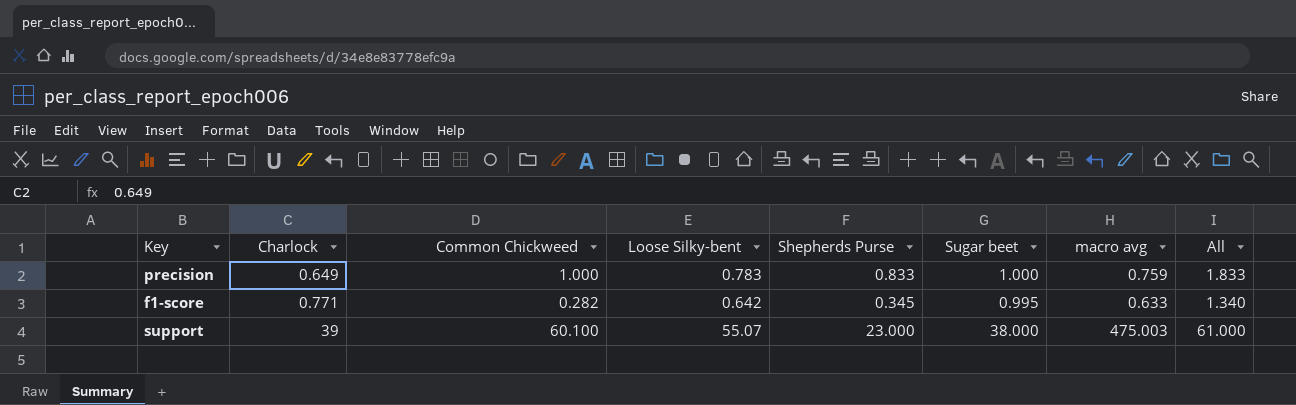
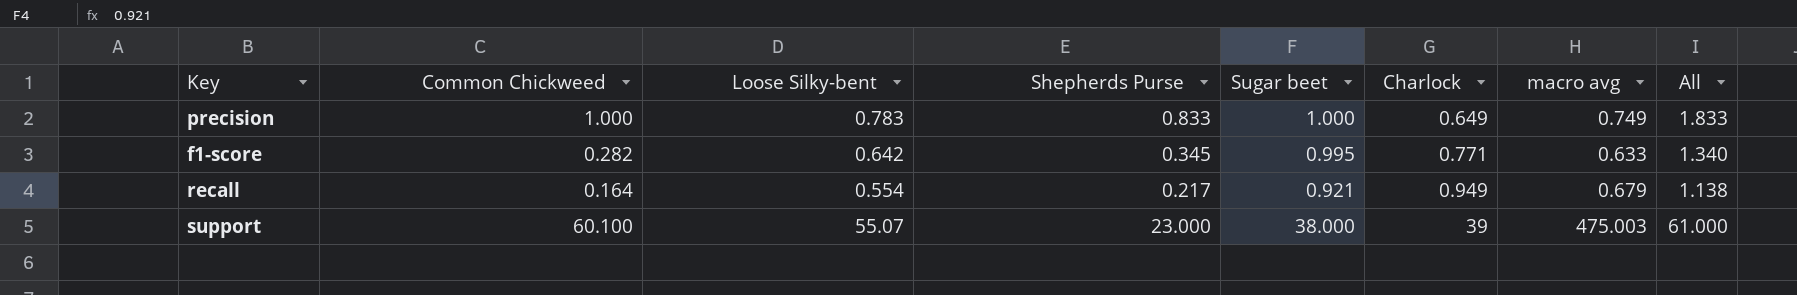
column Charlock | position: 2 -> 6
precision | macro avg: 0.759 -> 0.749
row recall: none -> 0.164 | 0.554 | 0.217 | 0.921 | 0.949 | 0.679 | 1.138

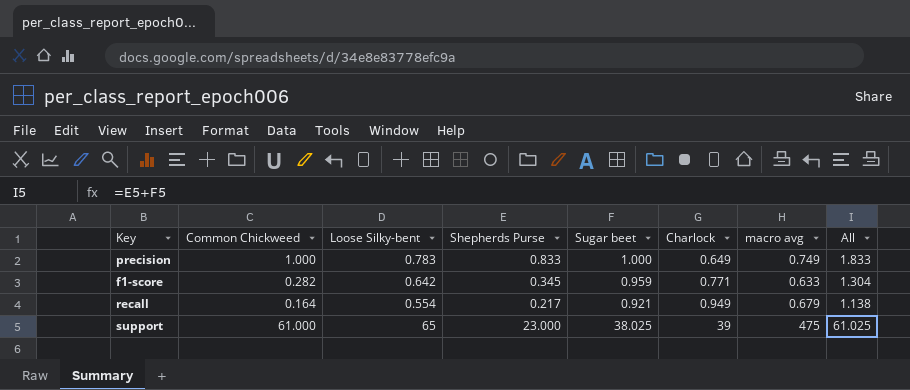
f1-score | Sugar beet: 0.995 -> 0.959
f1-score | All: 1.340 -> 1.304
support | Common Chickweed: 60.100 -> 61.000
support | Loose Silky-bent: 55.07 -> 65
support | Sugar beet: 38.000 -> 38.025
support | macro avg: 475.003 -> 475
support | All: 61.000 -> 61.025

